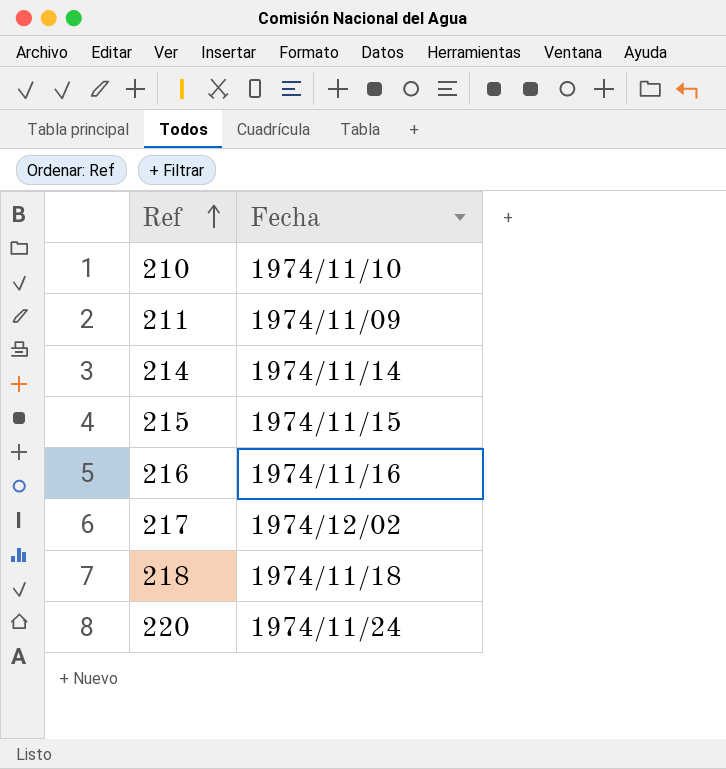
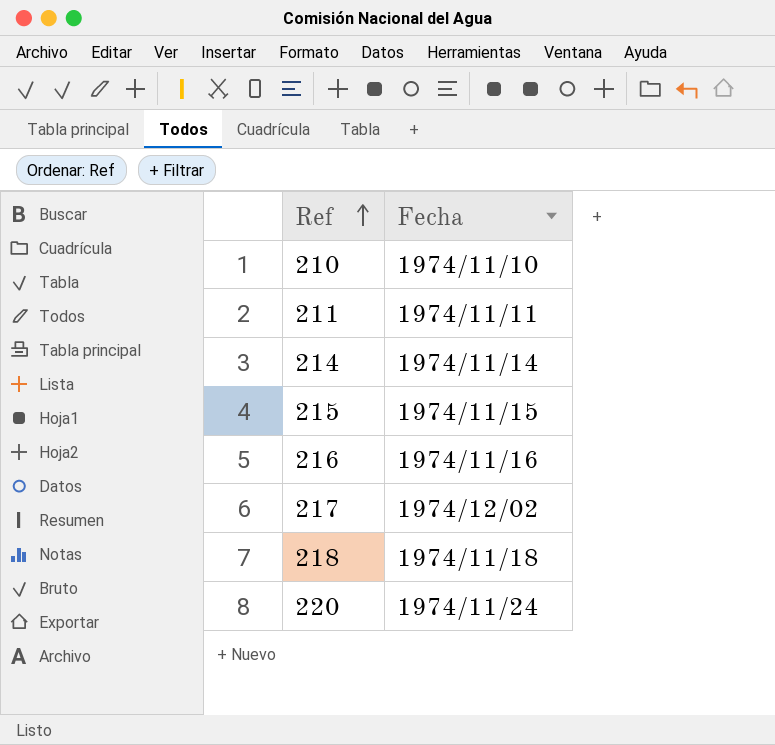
211 | Fecha: 1974/11/09 -> 1974/11/11

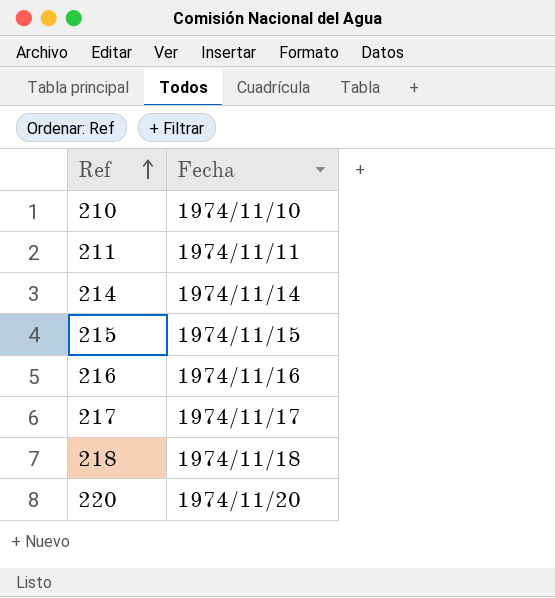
217 | Fecha: 1974/12/02 -> 1974/11/17
220 | Fecha: 1974/11/24 -> 1974/11/20

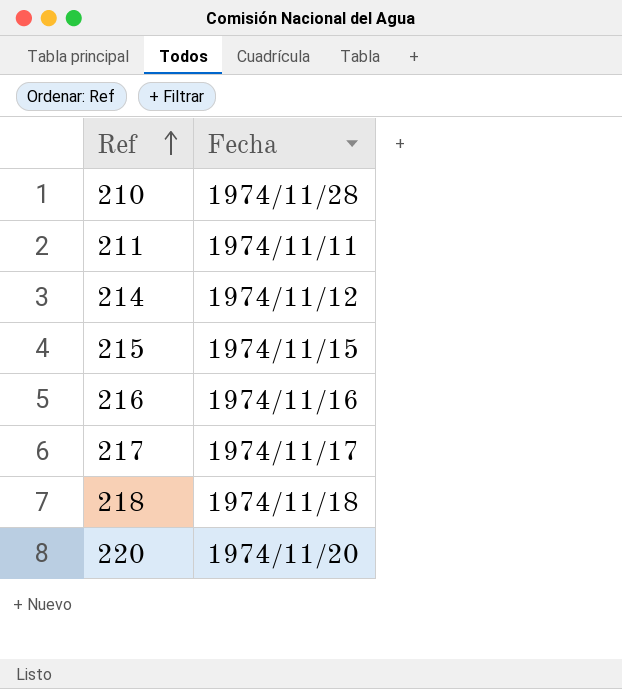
210 | Fecha: 1974/11/10 -> 1974/11/28
214 | Fecha: 1974/11/14 -> 1974/11/12

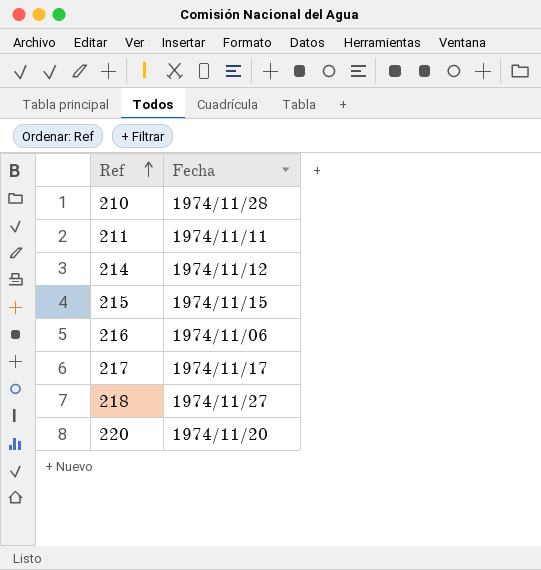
216 | Fecha: 1974/11/16 -> 1974/11/06
218 | Fecha: 1974/11/18 -> 1974/11/27

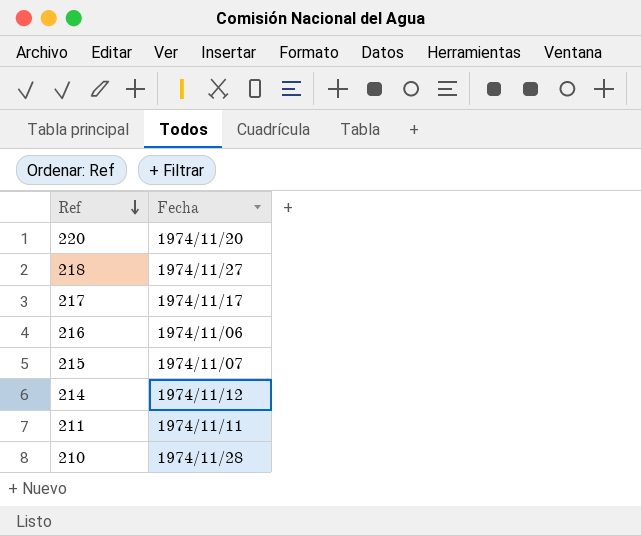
row order: Ref ascending -> Ref descending
215 | Fecha: 1974/11/15 -> 1974/11/07

